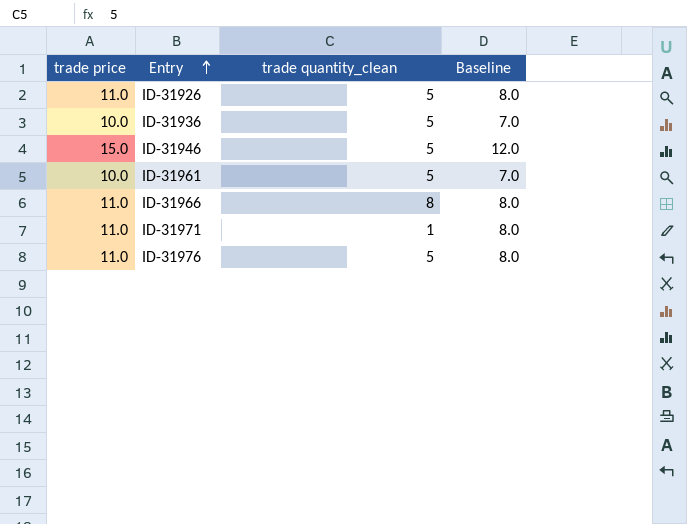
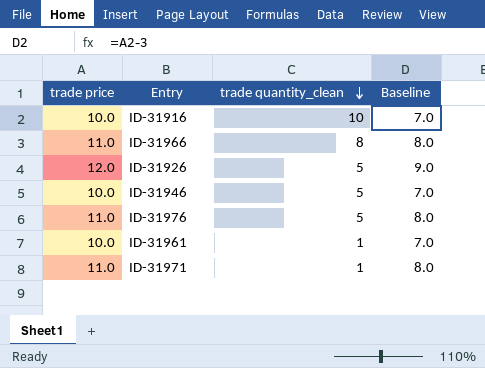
row order: Entry ascending -> trade quantity_clean descending
row ID-31936: 10.0 | 5 | 7.0 -> none
row ID-31916: none -> 10.0 | 10 | 7.0
ID-31926 | trade price: 11.0 -> 12.0
ID-31926 | Baseline: 8.0 -> 9.0
ID-31946 | trade price: 15.0 -> 10.0
ID-31946 | Baseline: 12.0 -> 7.0
ID-31961 | trade quantity_clean: 5 -> 1

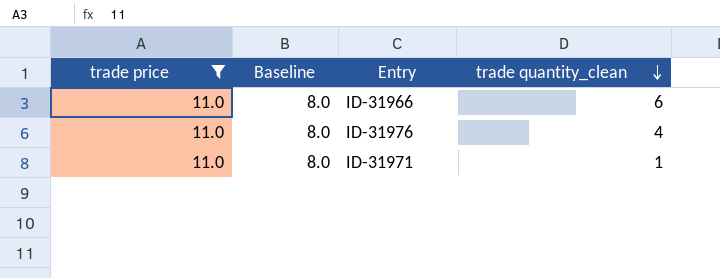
filter: none -> trade price = 11.0
column Baseline | position: 4 -> 2
ID-31966 | trade quantity_clean: 8 -> 6
ID-31976 | trade quantity_clean: 5 -> 4

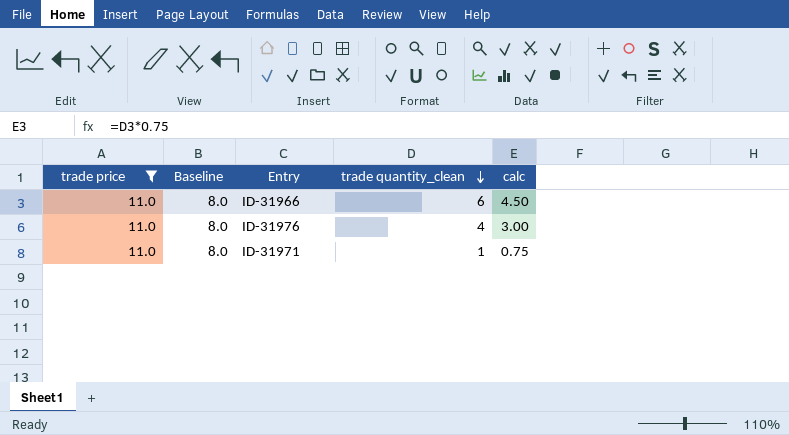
column calc | formula: none -> [trade quantity_clean] * 0.75

